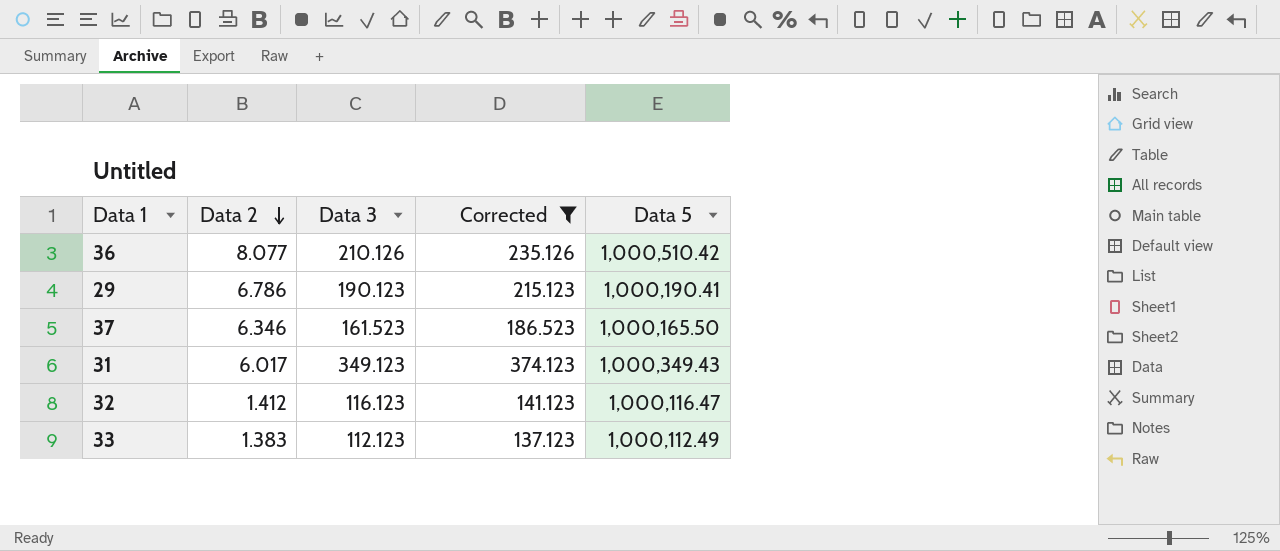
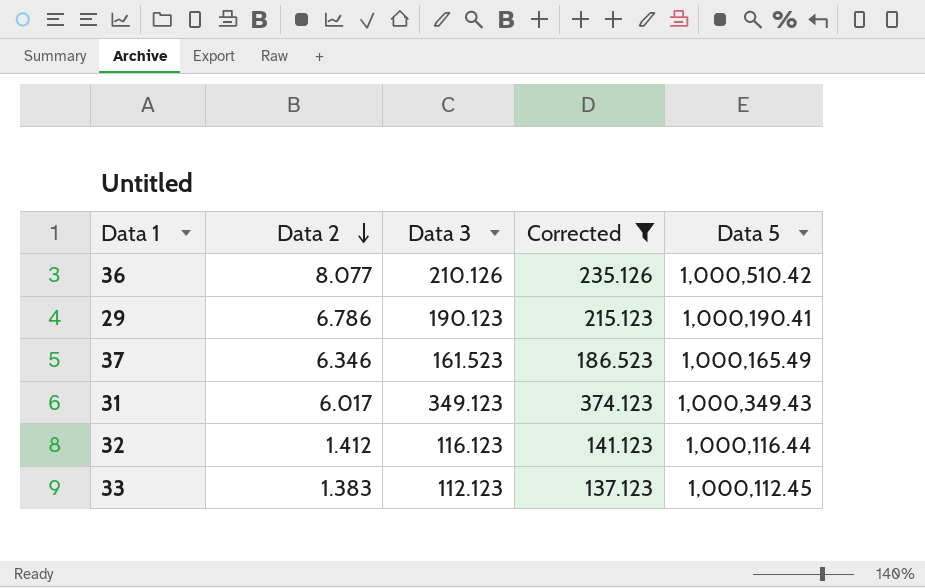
37 | Data 5: 1,000,165.50 -> 1,000,165.49
32 | Data 5: 1,000,116.47 -> 1,000,116.44
33 | Data 5: 1,000,112.49 -> 1,000,112.45

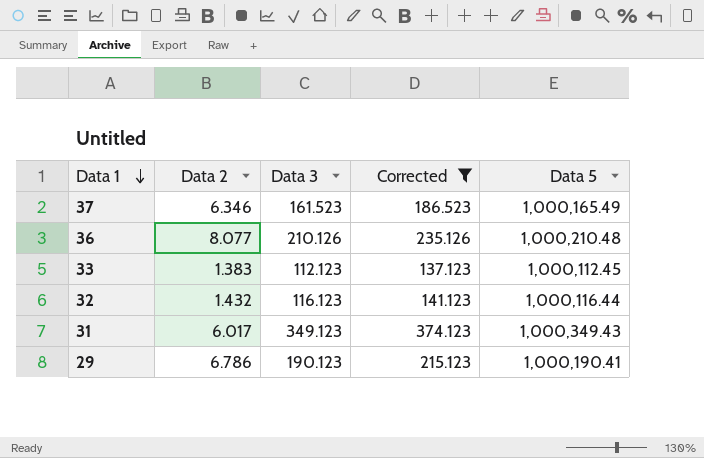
row order: Data 2 descending -> Data 1 descending
36 | Data 5: 1,000,510.42 -> 1,000,210.48
32 | Data 2: 1.412 -> 1.432

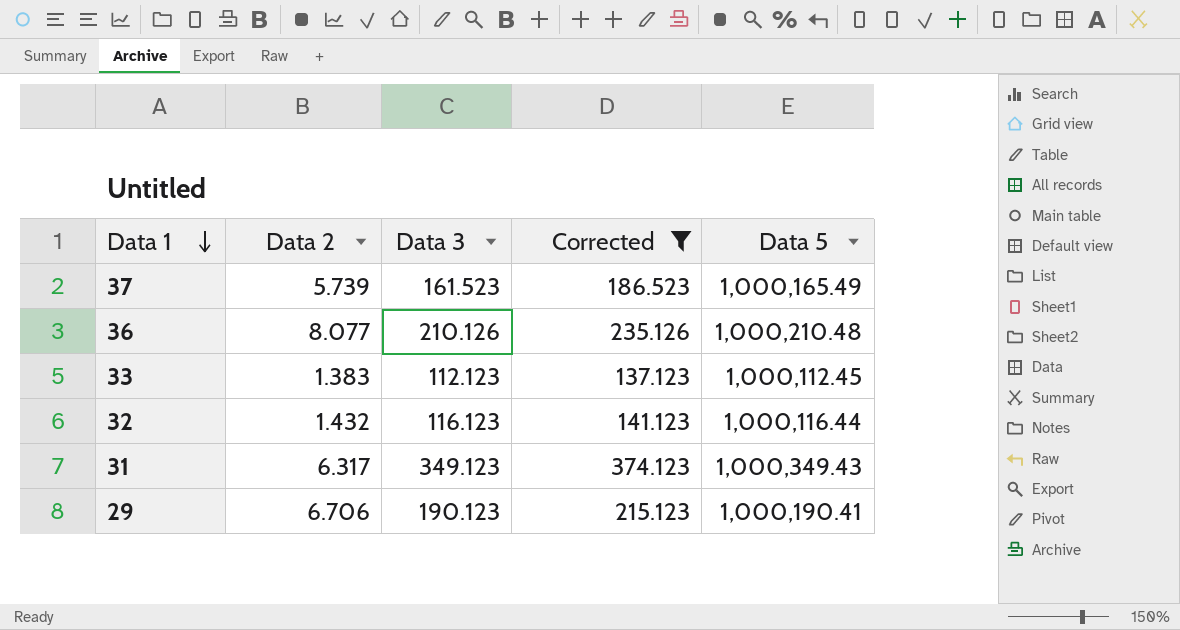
37 | Data 2: 6.346 -> 5.739
31 | Data 2: 6.017 -> 6.317
29 | Data 2: 6.786 -> 6.706

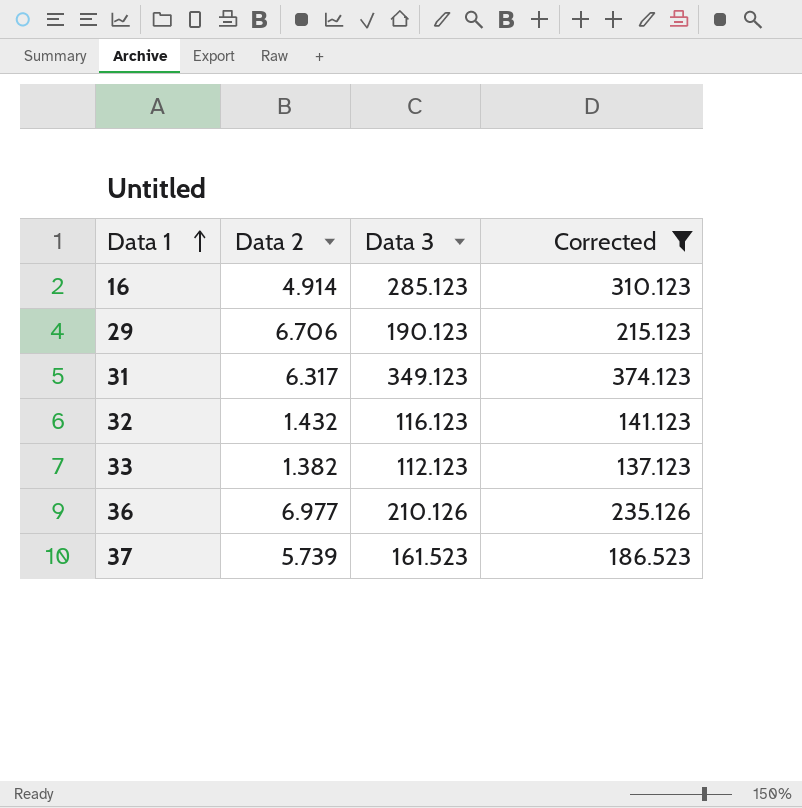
row order: Data 1 descending -> Data 1 ascending
column Data 5 | position: 5 -> none
row 16: none -> 4.914 | 285.123 | 310.123
33 | Data 2: 1.383 -> 1.382
36 | Data 2: 8.077 -> 6.977

